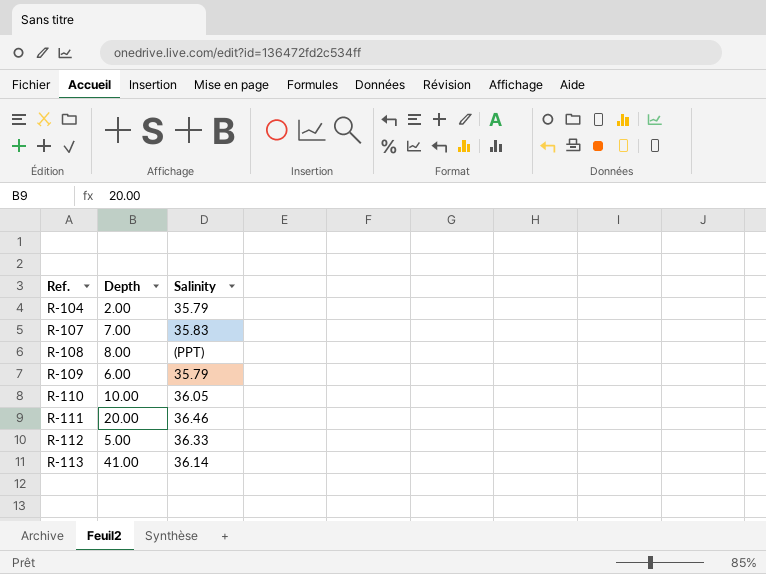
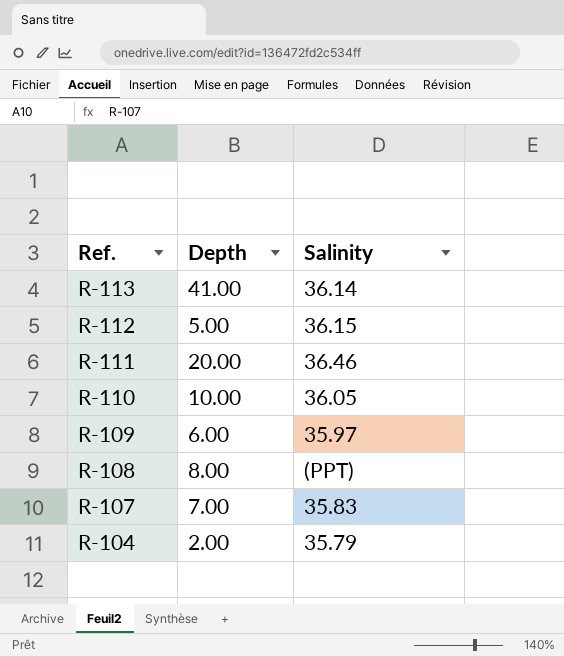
row order: Ref. ascending -> Ref. descending
R-112 | Salinity: 36.33 -> 36.15
R-109 | Salinity: 35.79 -> 35.97

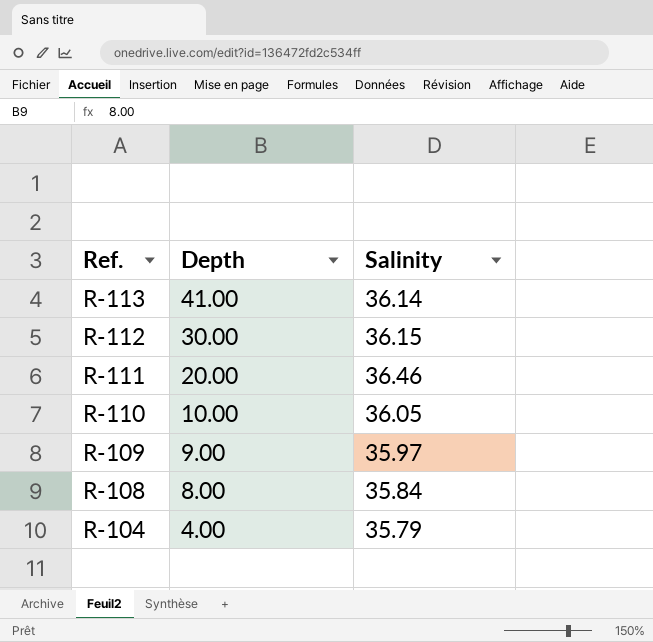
row R-107: 7.00 | 35.83 -> none
R-112 | Depth: 5.00 -> 30.00
R-109 | Depth: 6.00 -> 9.00
R-108 | Salinity: (PPT) -> 35.84
R-104 | Depth: 2.00 -> 4.00

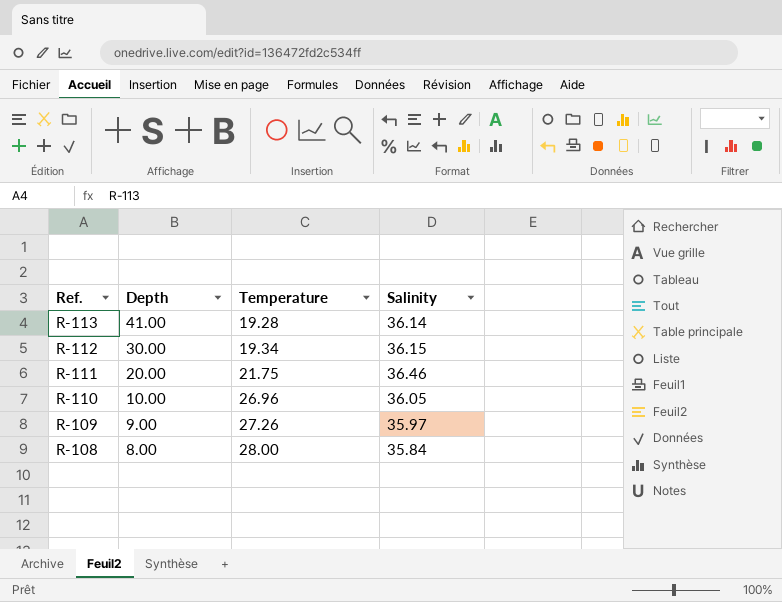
column Temperature | position: none -> 3
row R-104: 4.00 | 35.79 -> none

